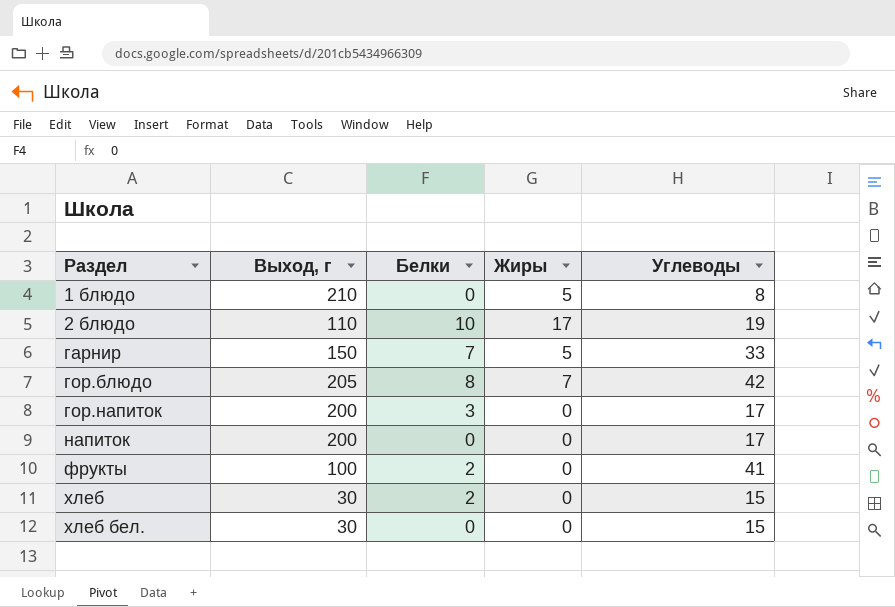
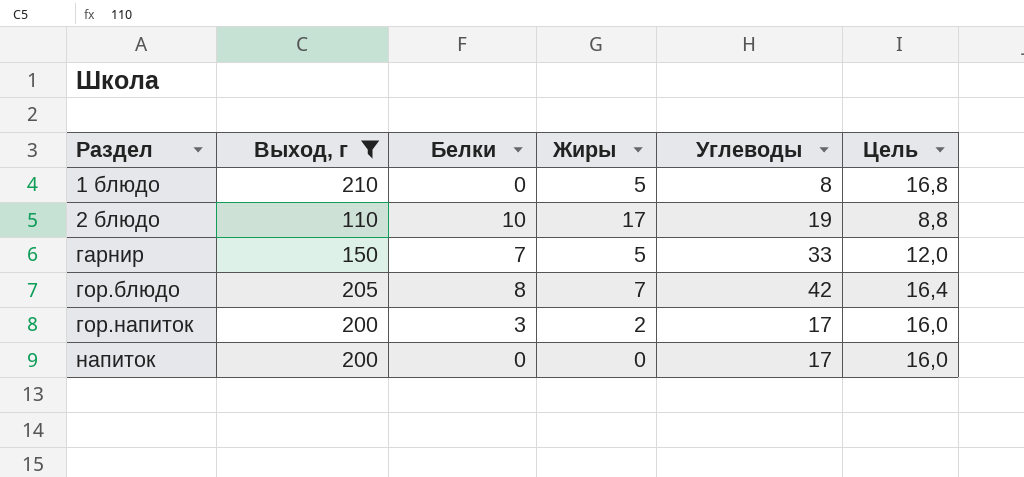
filter: none -> Выход, г >= 110
column Цель | formula: none -> [Выход, г] * 0,08
гор.напиток | Жиры: 0 -> 2

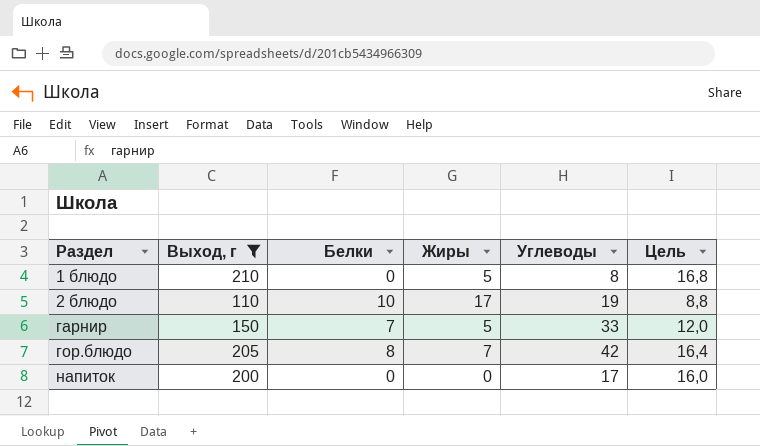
row гор.напиток: 200 | 3 | 2 | 17 | 16,0 -> none

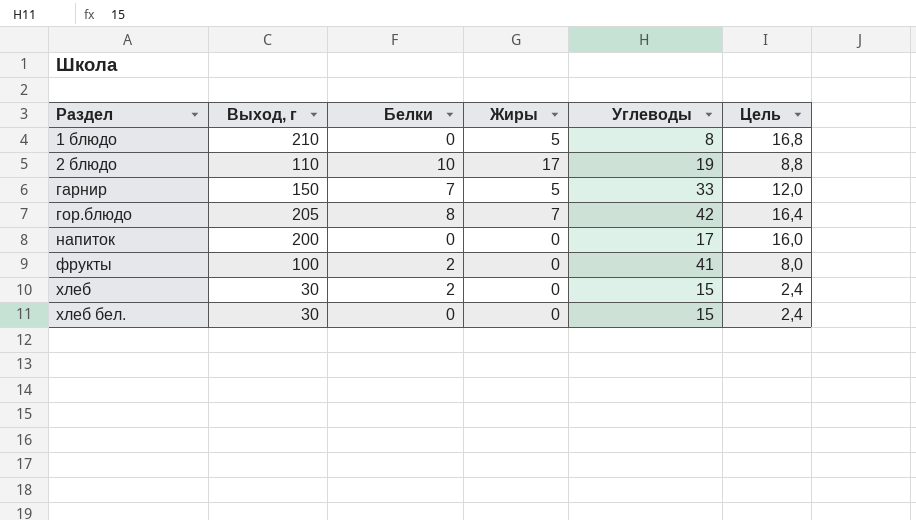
filter: Выход, г >= 110 -> none

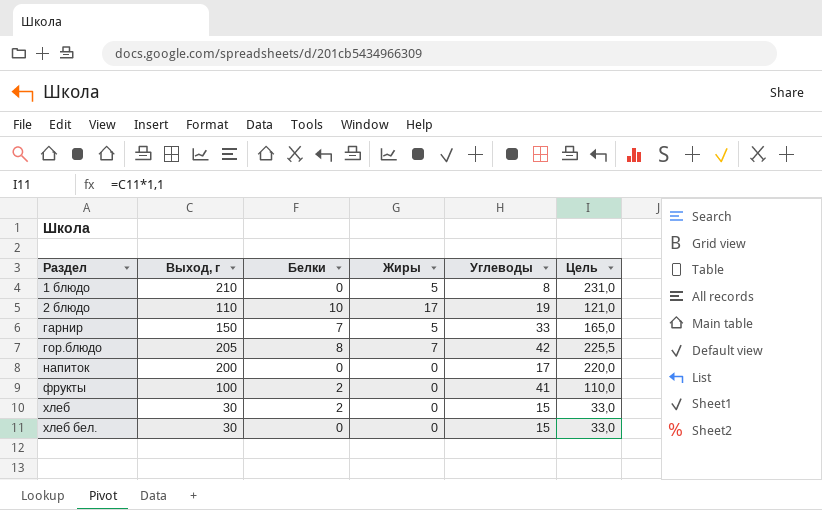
column Цель | formula: [Выход, г] * 0,08 -> [Выход, г] * 1,1

